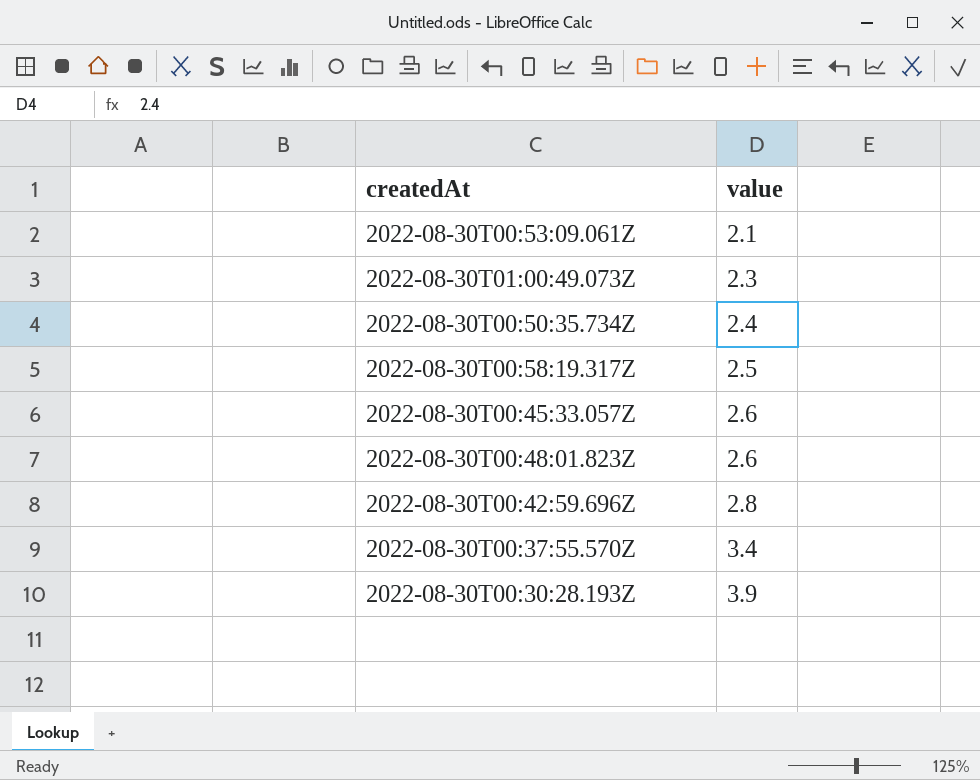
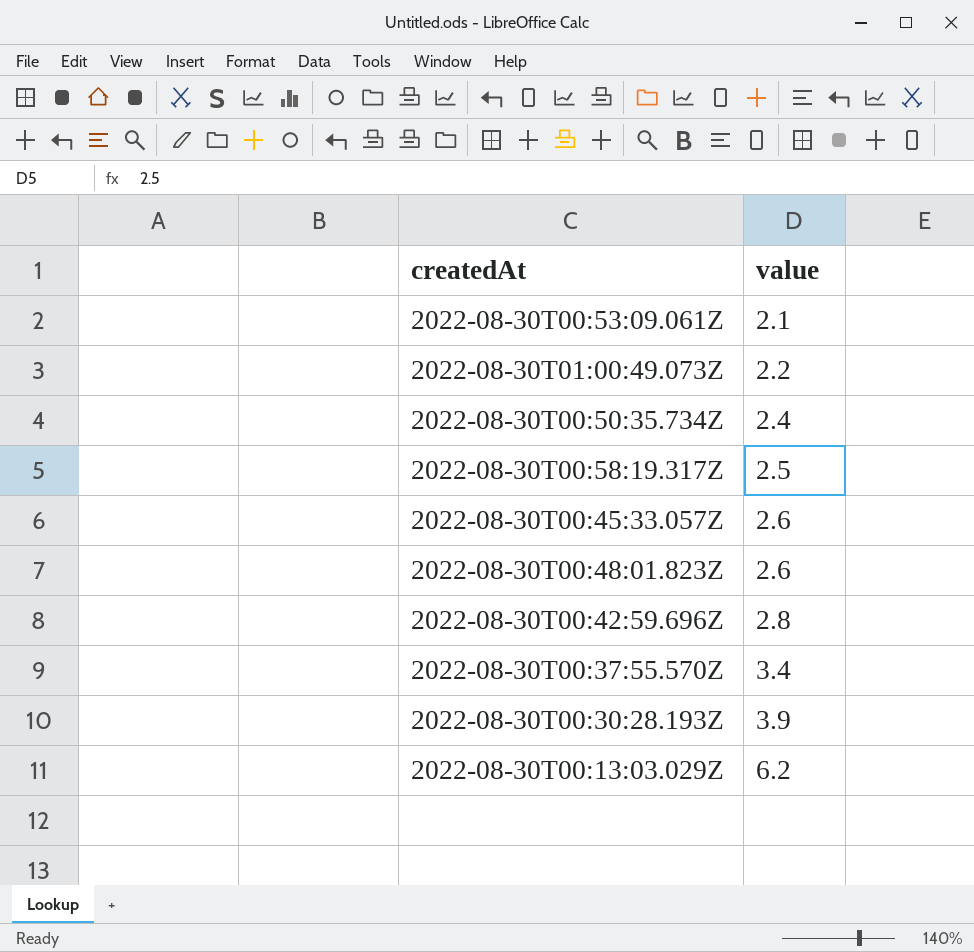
2022-08-30T01:00:49.073Z | value: 2.3 -> 2.2
row 2022-08-30T00:13:03.029Z: none -> 6.2

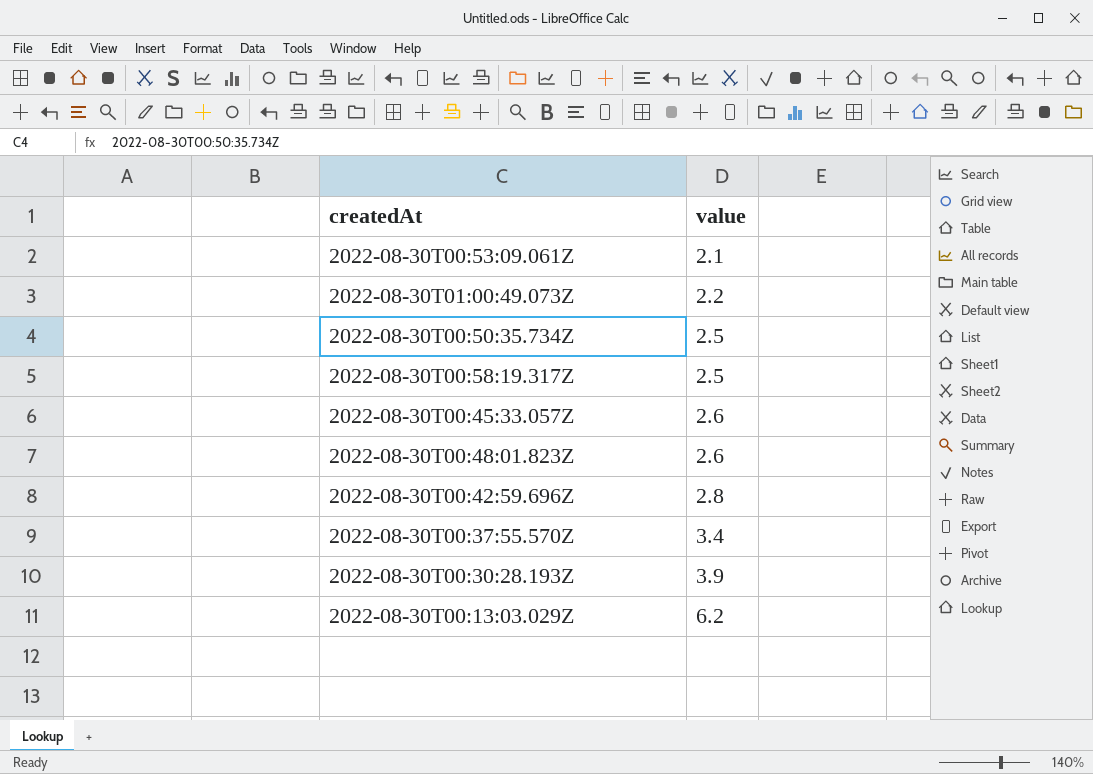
2022-08-30T00:50:35.734Z | value: 2.4 -> 2.5

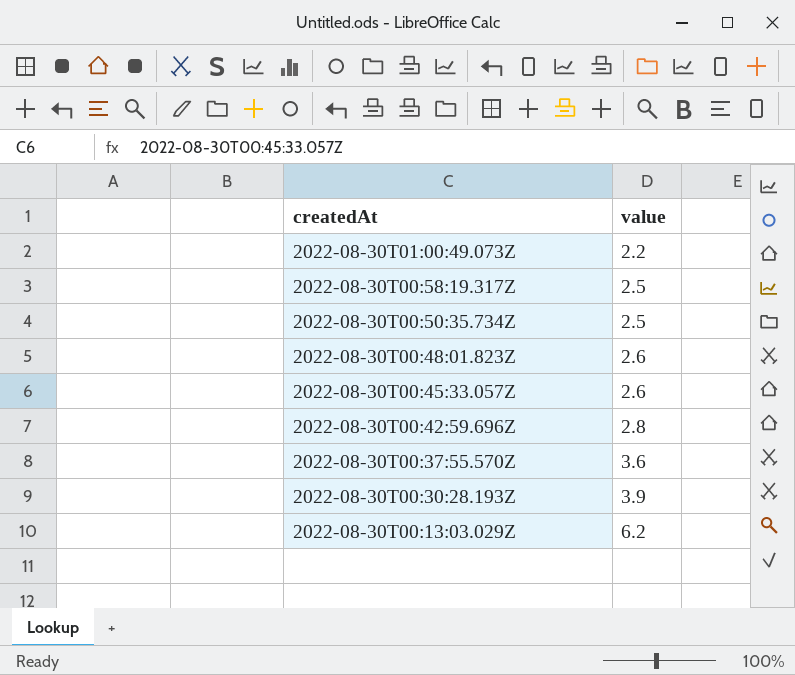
row order: value ascending -> createdAt descending
row 2022-08-30T00:53:09.061Z: 2.1 -> none
2022-08-30T00:37:55.570Z | value: 3.4 -> 3.6

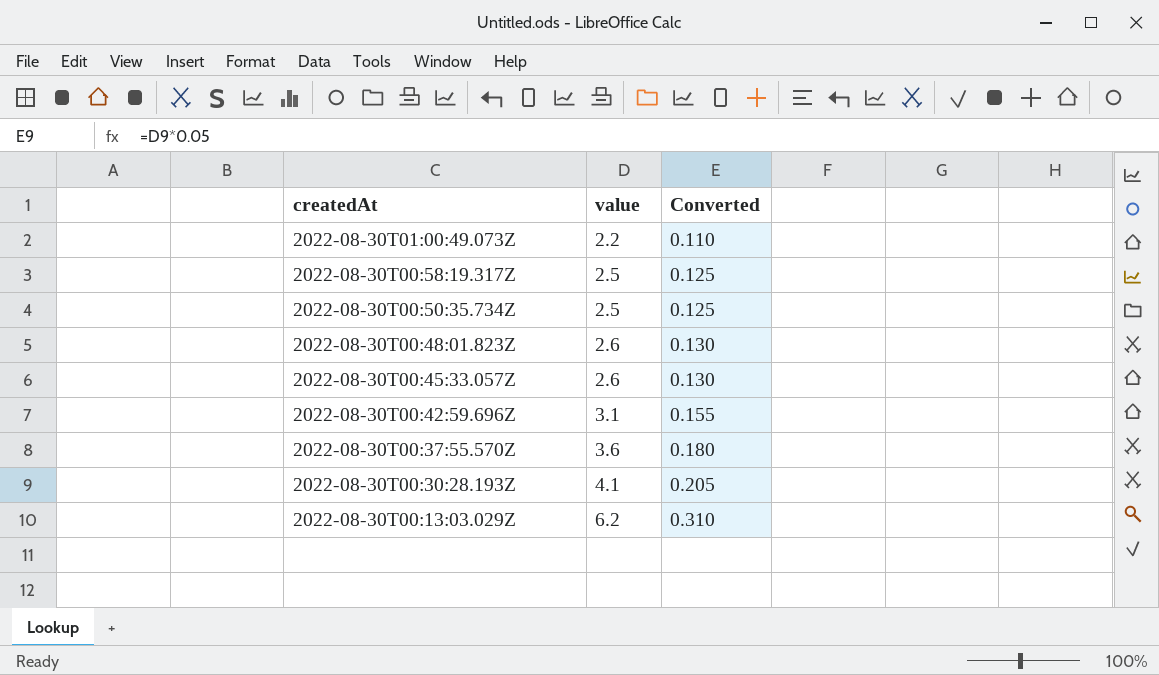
column Converted | formula: none -> [value] * 0.05
2022-08-30T00:42:59.696Z | value: 2.8 -> 3.1
2022-08-30T00:30:28.193Z | value: 3.9 -> 4.1

